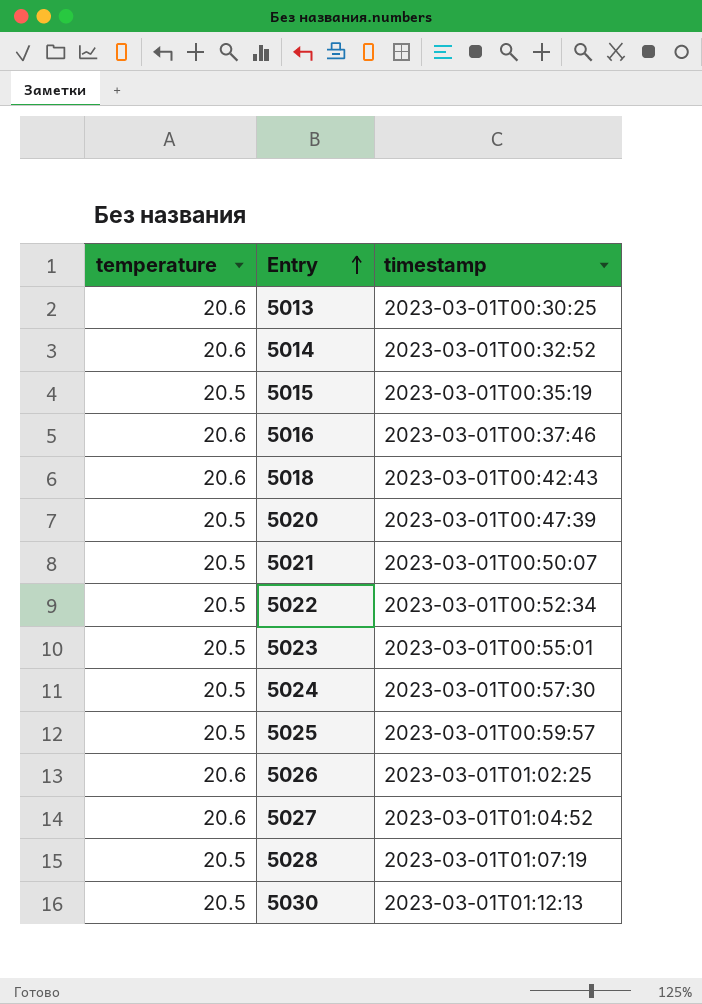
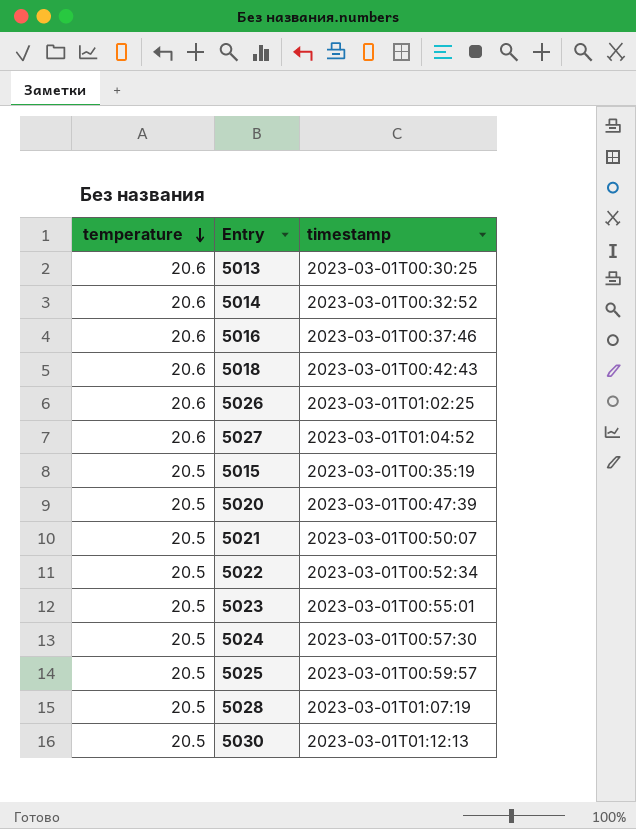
row order: Entry ascending -> temperature descending

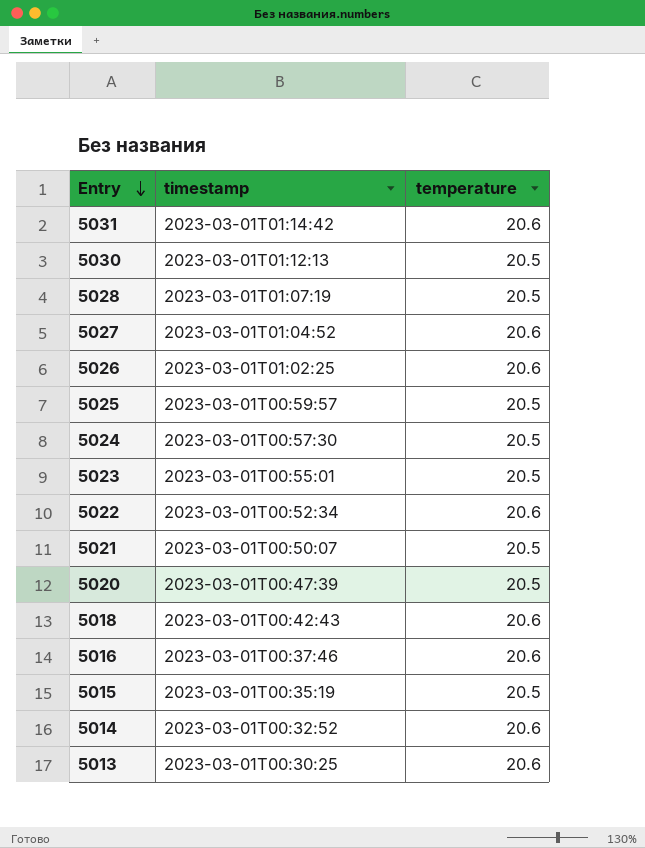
row order: temperature descending -> Entry descending
column temperature | position: 1 -> 3
row 5031: none -> 2023-03-01T01:14:42 | 20.6
5022 | temperature: 20.5 -> 20.6

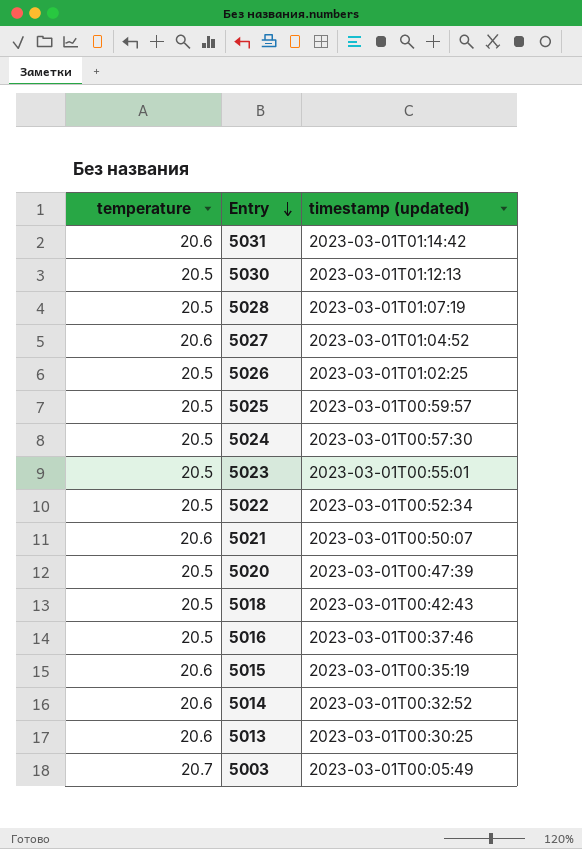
column temperature | position: 3 -> 1
column name: timestamp -> timestamp (updated)
5026 | temperature: 20.6 -> 20.5
5022 | temperature: 20.6 -> 20.5
5021 | temperature: 20.5 -> 20.6
5018 | temperature: 20.6 -> 20.5
5016 | temperature: 20.6 -> 20.5
5015 | temperature: 20.5 -> 20.6
row 5003: none -> 20.7 | 2023-03-01T00:05:49

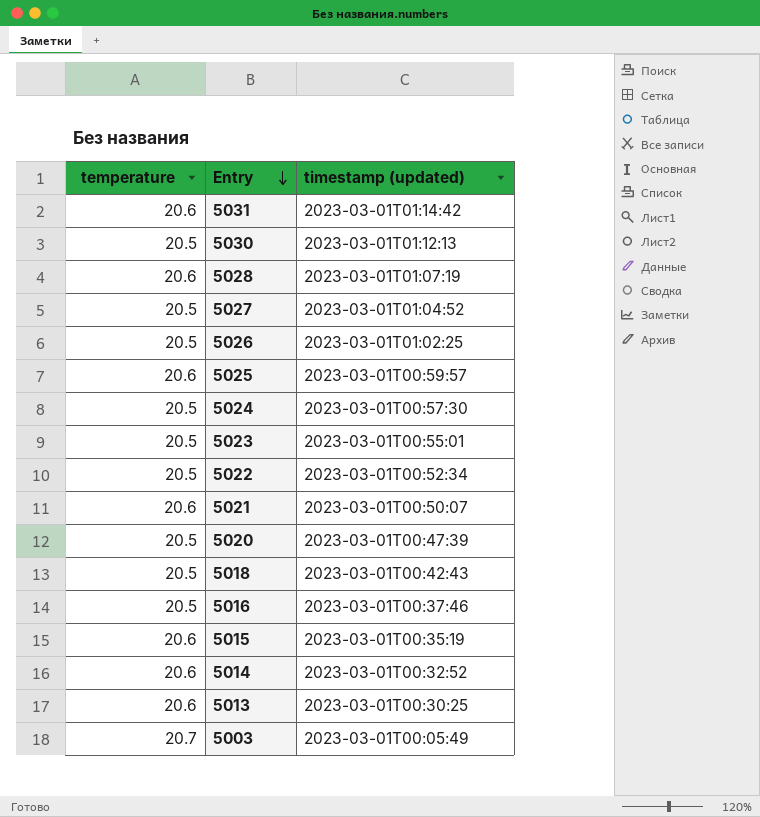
5028 | temperature: 20.5 -> 20.6
5027 | temperature: 20.6 -> 20.5
5025 | temperature: 20.5 -> 20.6

